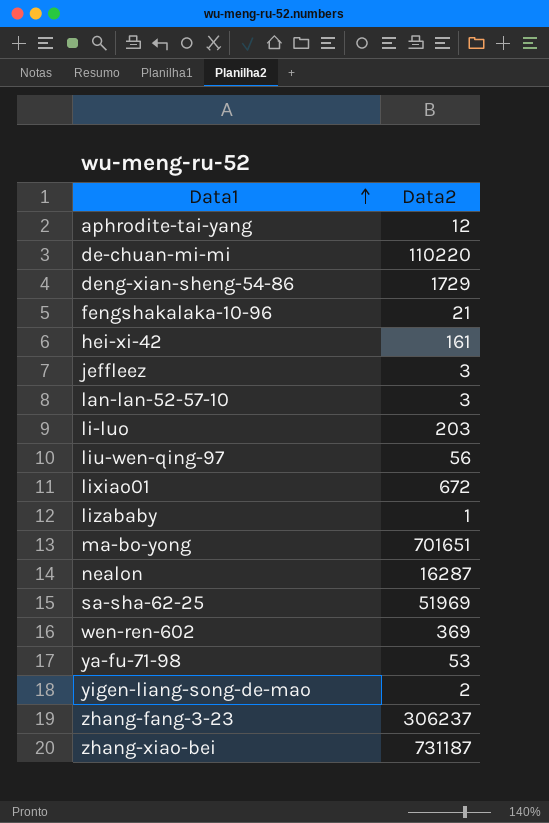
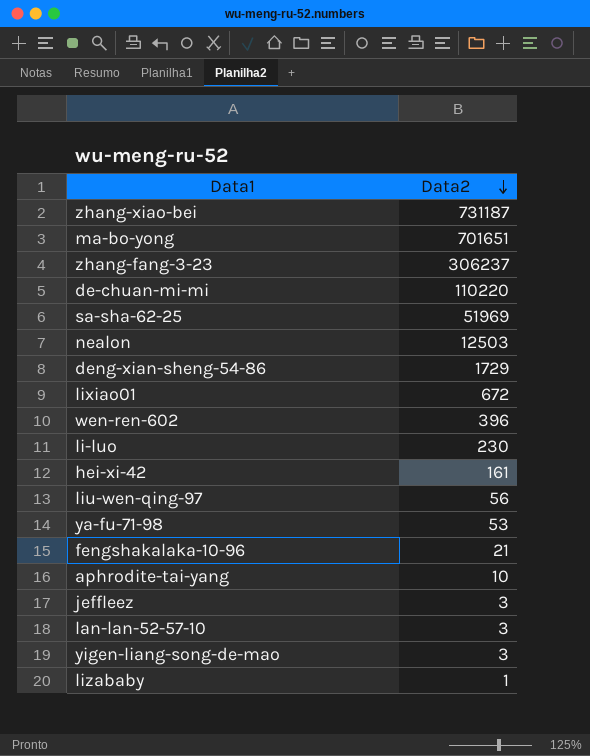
row order: Data1 ascending -> Data2 descending
nealon | Data2: 16287 -> 12503
wen-ren-602 | Data2: 369 -> 396
li-luo | Data2: 203 -> 230
aphrodite-tai-yang | Data2: 12 -> 10
yigen-liang-song-de-mao | Data2: 2 -> 3

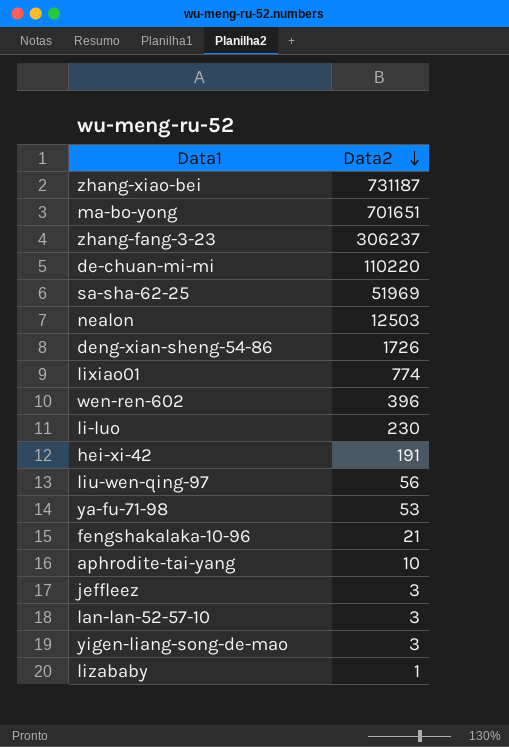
deng-xian-sheng-54-86 | Data2: 1729 -> 1726
lixiao01 | Data2: 672 -> 774
hei-xi-42 | Data2: 161 -> 191

